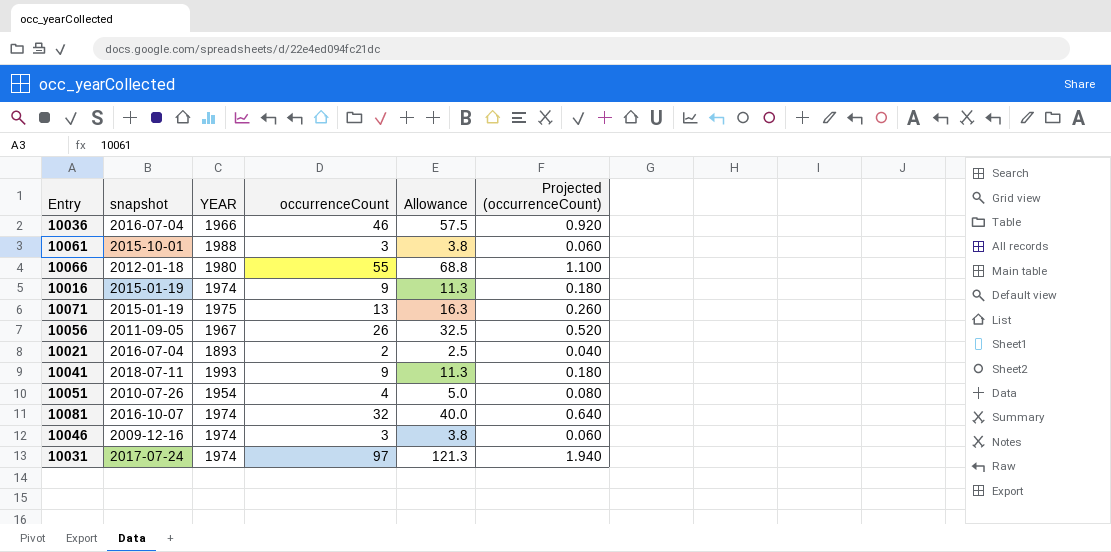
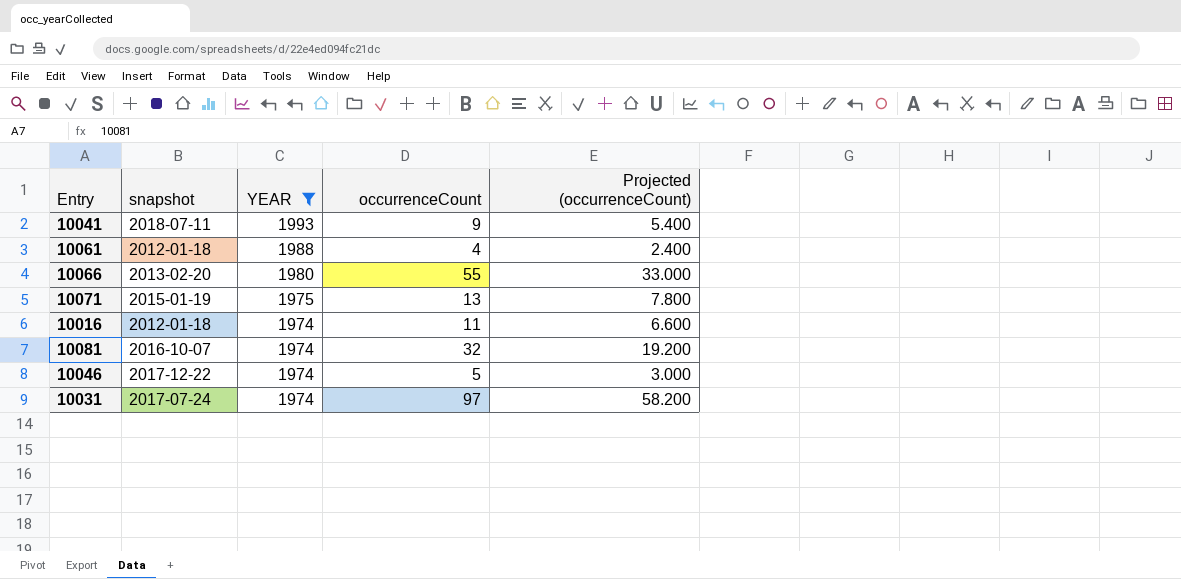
filter: none -> YEAR >= 1974
row order: none -> YEAR descending
column Allowance | formula: [occurrenceCount] * 1.25 -> none
column Projected (occurrenceCount) | formula: [occurrenceCount] * 0.02 -> [occurrenceCount] * 0.6
10061 | snapshot: 2015-10-01 -> 2012-01-18
10061 | occurrenceCount: 3 -> 4
10066 | snapshot: 2012-01-18 -> 2013-02-20
10016 | snapshot: 2015-01-19 -> 2012-01-18
10016 | occurrenceCount: 9 -> 11
10046 | snapshot: 2009-12-16 -> 2017-12-22
10046 | occurrenceCount: 3 -> 5

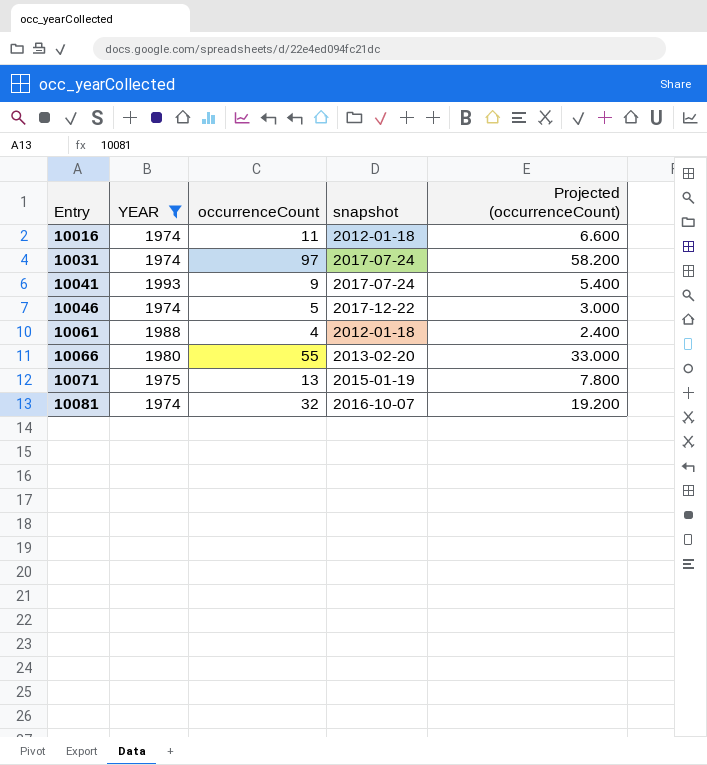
row order: YEAR descending -> Entry ascending
column snapshot | position: 2 -> 4
10041 | snapshot: 2018-07-11 -> 2017-07-24

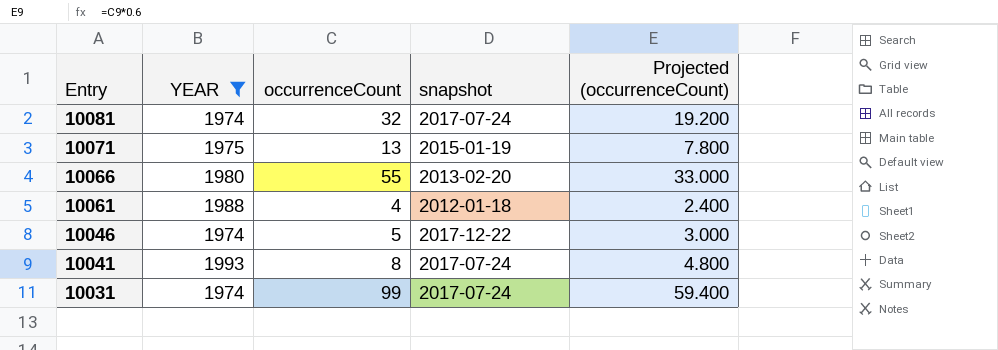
row order: Entry ascending -> Entry descending
row 10016: 1974 | 11 | 2012-01-18 | 6.600 -> none
10081 | snapshot: 2016-10-07 -> 2017-07-24
10041 | occurrenceCount: 9 -> 8
10041 | Projected (occurrenceCount): 5.400 -> 4.800
10031 | occurrenceCount: 97 -> 99
10031 | Projected (occurrenceCount): 58.200 -> 59.400

